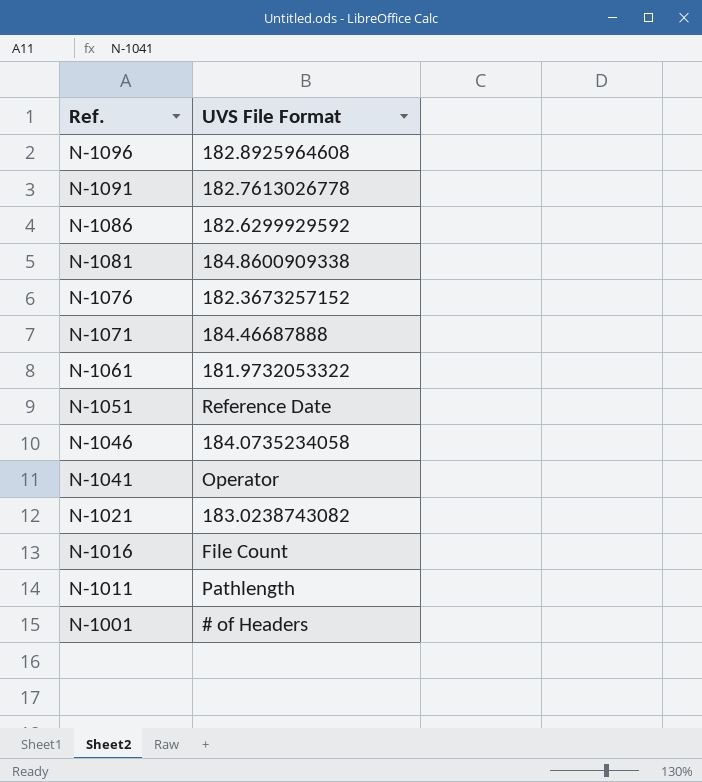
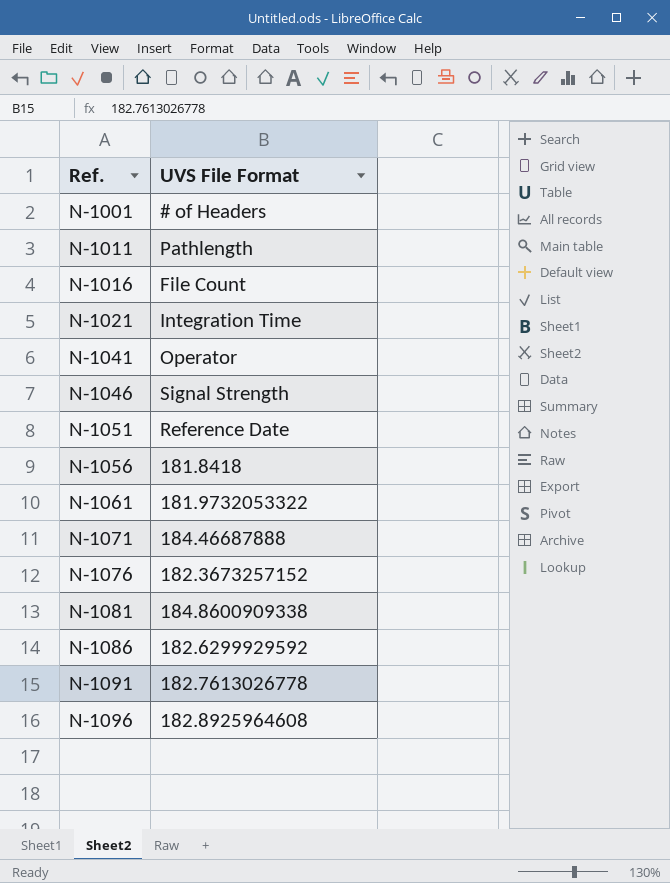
row order: Ref. descending -> Ref. ascending
N-1021 | UVS File Format: 183.0238743082 -> Integration Time
N-1046 | UVS File Format: 184.0735234058 -> Signal Strength
row N-1056: none -> 181.8418

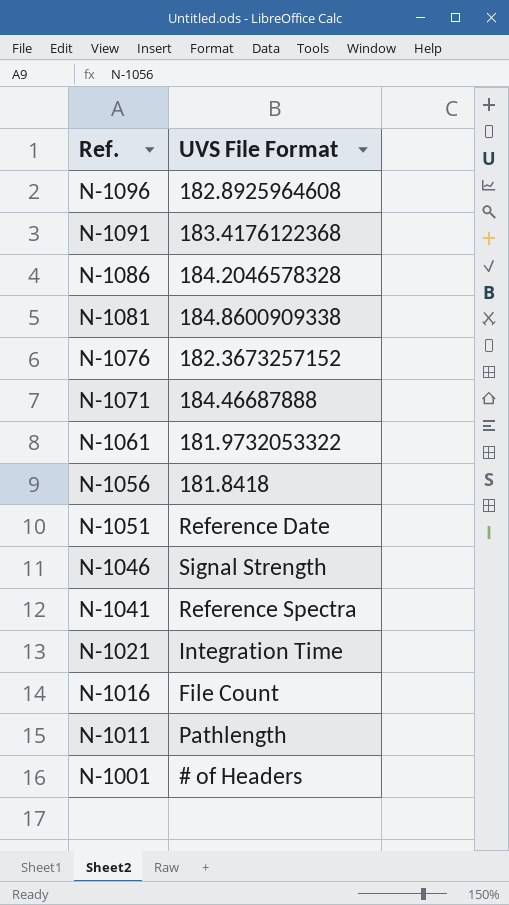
row order: Ref. ascending -> Ref. descending
N-1091 | UVS File Format: 182.7613026778 -> 183.4176122368
N-1086 | UVS File Format: 182.6299929592 -> 184.2046578328
N-1041 | UVS File Format: Operator -> Reference Spectra

